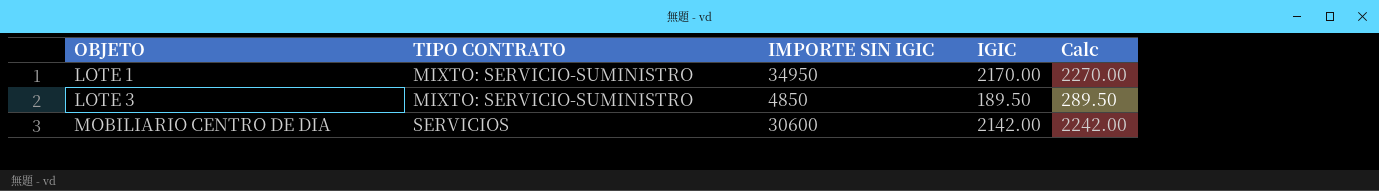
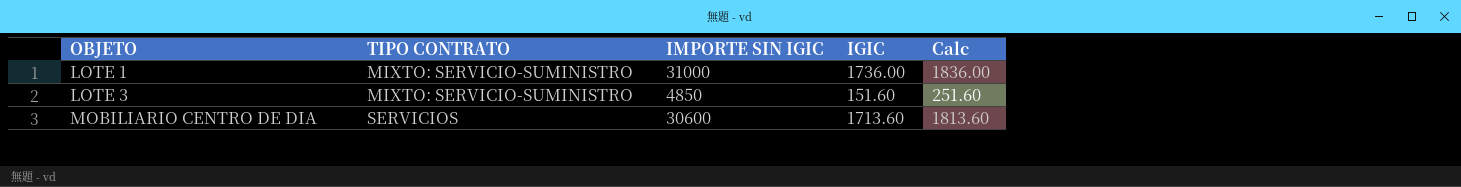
LOTE 1 | IMPORTE SIN IGIC: 34950 -> 31000
LOTE 1 | IGIC: 2170.00 -> 1736.00
LOTE 1 | Calc: 2270.00 -> 1836.00
LOTE 3 | IGIC: 189.50 -> 151.60
LOTE 3 | Calc: 289.50 -> 251.60
MOBILIARIO CENTRO DE DIA | IGIC: 2142.00 -> 1713.60
MOBILIARIO CENTRO DE DIA | Calc: 2242.00 -> 1813.60

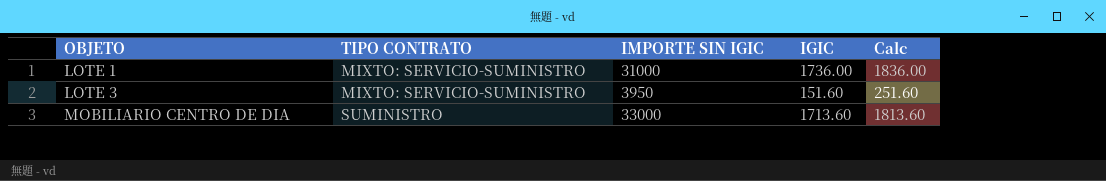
LOTE 3 | IMPORTE SIN IGIC: 4850 -> 3950
MOBILIARIO CENTRO DE DIA | TIPO CONTRATO: SERVICIOS -> SUMINISTRO
MOBILIARIO CENTRO DE DIA | IMPORTE SIN IGIC: 30600 -> 33000

